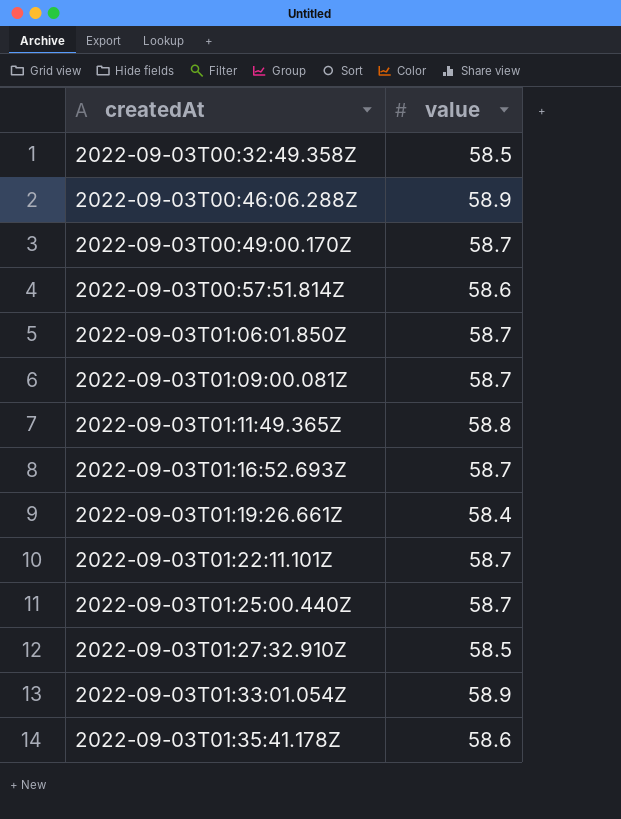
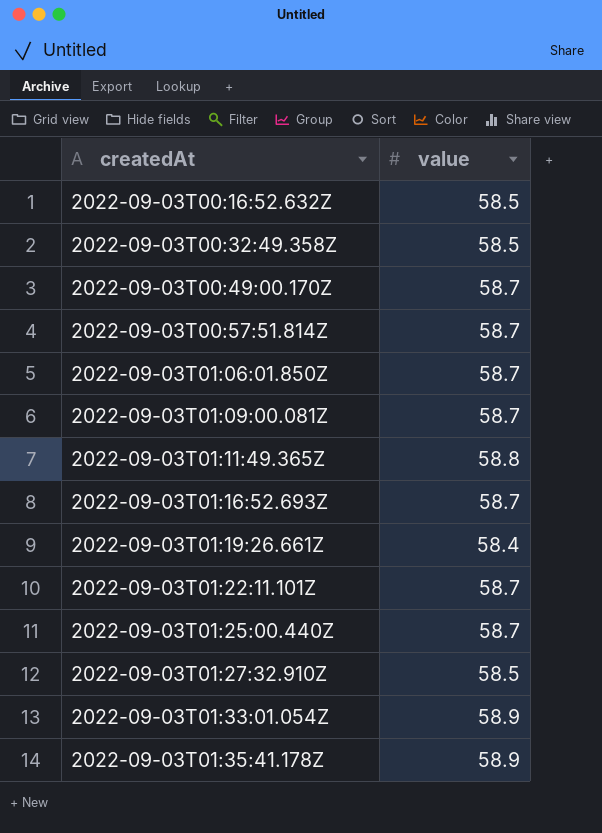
row 2022-09-03T00:46:06.288Z: 58.9 -> none
row 2022-09-03T00:16:52.632Z: none -> 58.5
2022-09-03T00:57:51.814Z | value: 58.6 -> 58.7
2022-09-03T01:35:41.178Z | value: 58.6 -> 58.9

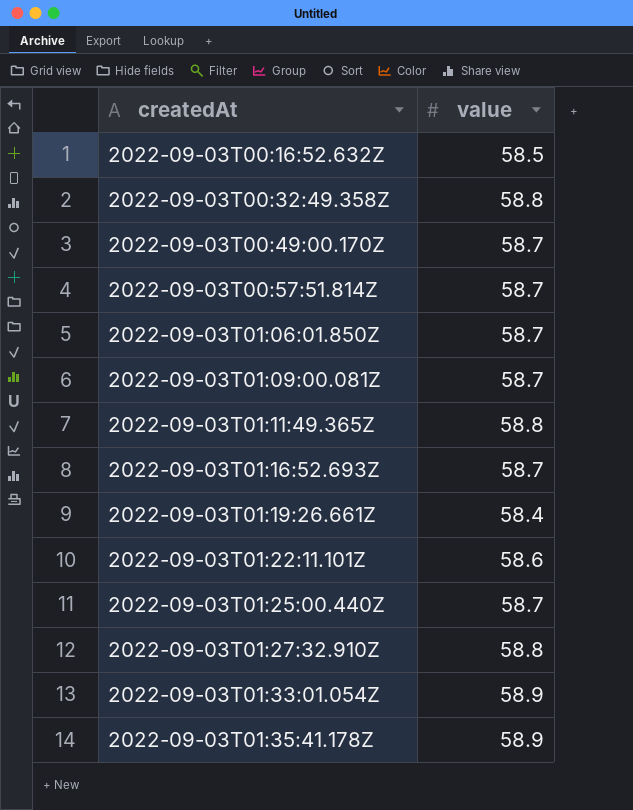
2022-09-03T00:32:49.358Z | value: 58.5 -> 58.8
2022-09-03T01:22:11.101Z | value: 58.7 -> 58.6
2022-09-03T01:27:32.910Z | value: 58.5 -> 58.8

